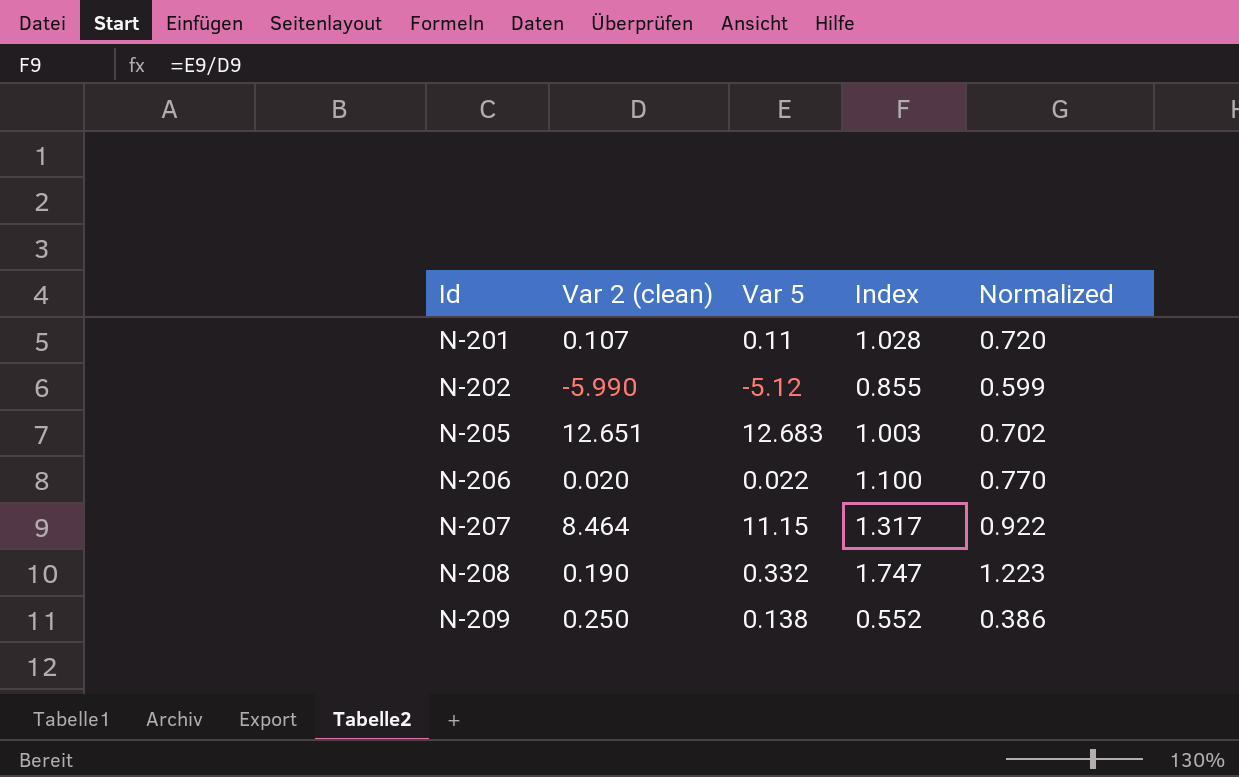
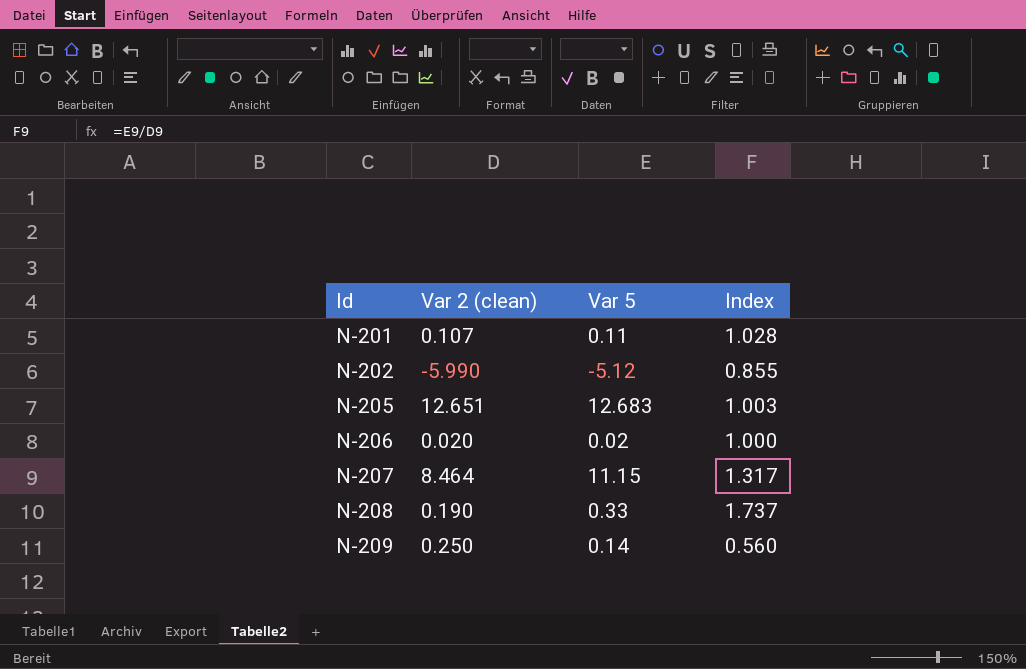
column Normalized | formula: [Index] * 0.7 -> none
N-206 | Var 5: 0.022 -> 0.02
N-206 | Index: 1.100 -> 1.000
N-208 | Var 5: 0.332 -> 0.33
N-208 | Index: 1.747 -> 1.737
N-209 | Var 5: 0.138 -> 0.14
N-209 | Index: 0.552 -> 0.560

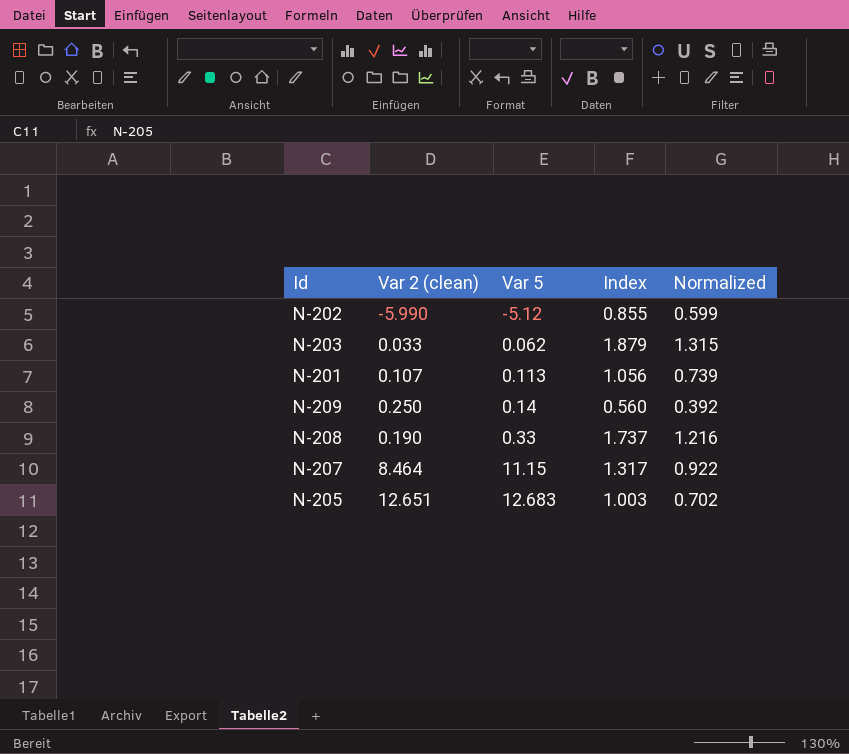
row order: Id ascending -> Var 5 ascending
column Normalized | formula: none -> [Index] * 0.7
row N-206: 0.020 | 0.02 | 1.000 -> none
row N-203: none -> 0.033 | 0.062 | 1.879 | 1.315
N-201 | Var 5: 0.11 -> 0.113
N-201 | Index: 1.028 -> 1.056

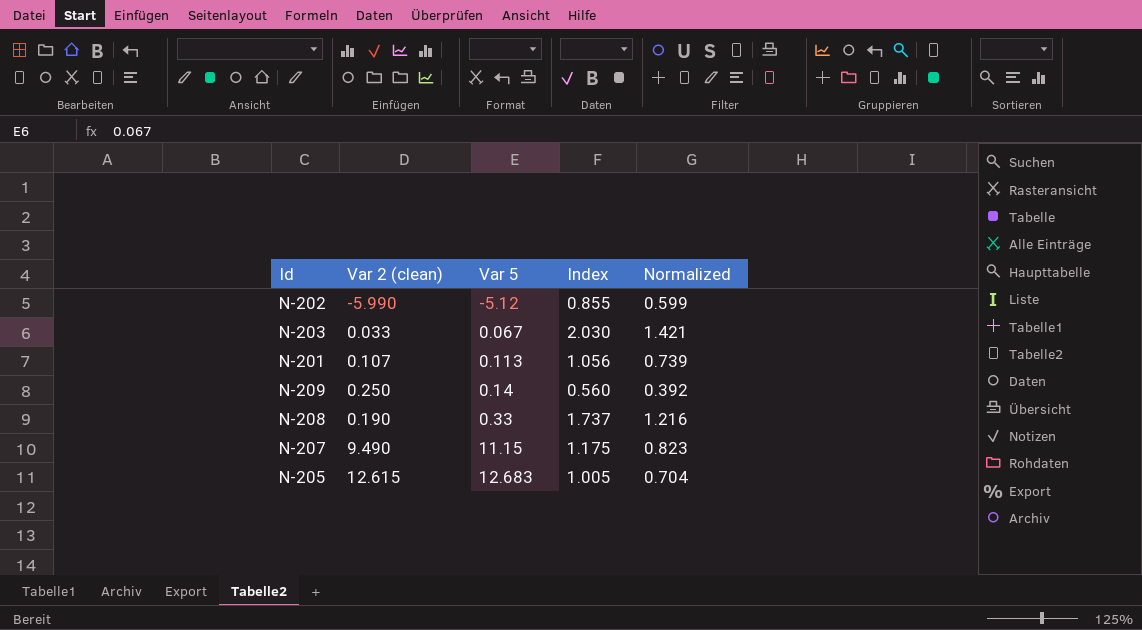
N-203 | Var 5: 0.062 -> 0.067
N-203 | Index: 1.879 -> 2.030
N-203 | Normalized: 1.315 -> 1.421
N-207 | Var 2 (clean): 8.464 -> 9.490
N-207 | Index: 1.317 -> 1.175
N-207 | Normalized: 0.922 -> 0.823
N-205 | Var 2 (clean): 12.651 -> 12.615
N-205 | Index: 1.003 -> 1.005
N-205 | Normalized: 0.702 -> 0.704

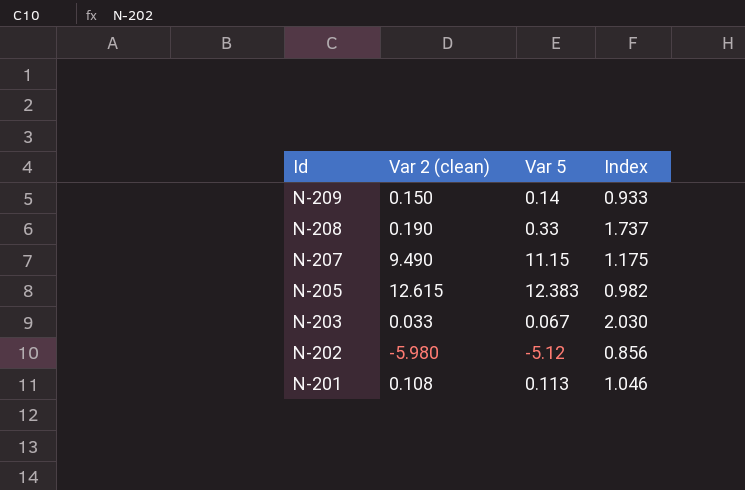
row order: Var 5 ascending -> Id descending
column Normalized | formula: [Index] * 0.7 -> none
N-209 | Var 2 (clean): 0.250 -> 0.150
N-209 | Index: 0.560 -> 0.933
N-205 | Var 5: 12.683 -> 12.383
N-205 | Index: 1.005 -> 0.982
N-202 | Var 2 (clean): -5.990 -> -5.980
N-202 | Index: 0.855 -> 0.856
N-201 | Var 2 (clean): 0.107 -> 0.108
N-201 | Index: 1.056 -> 1.046

